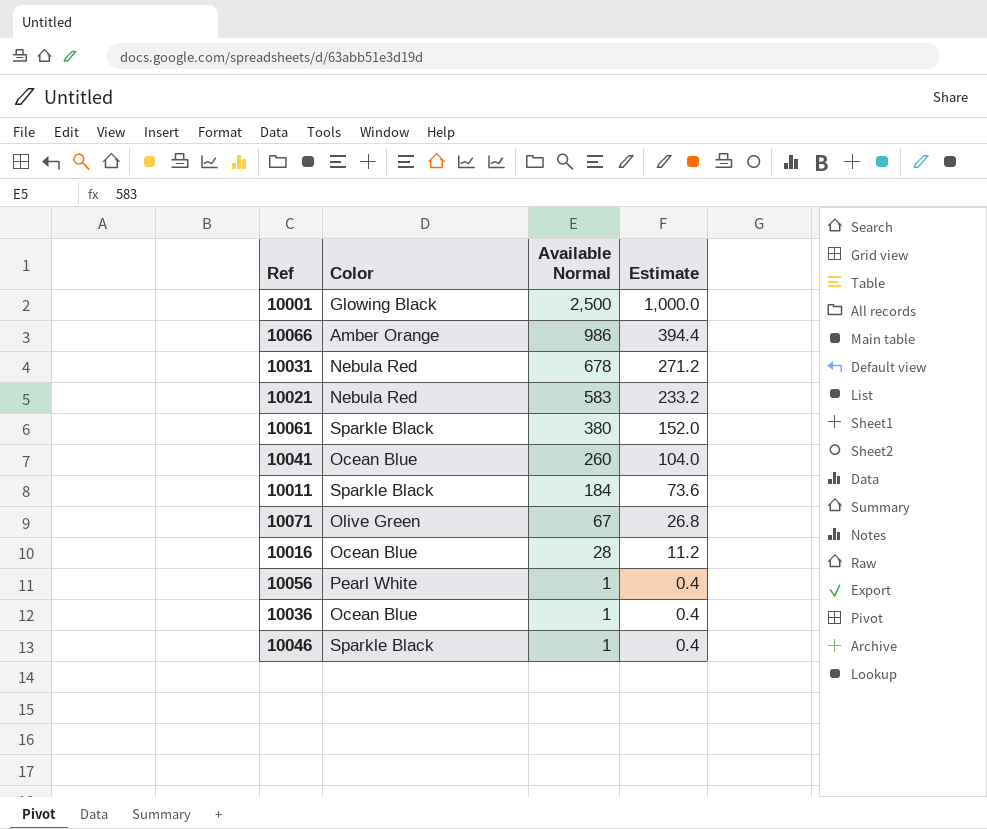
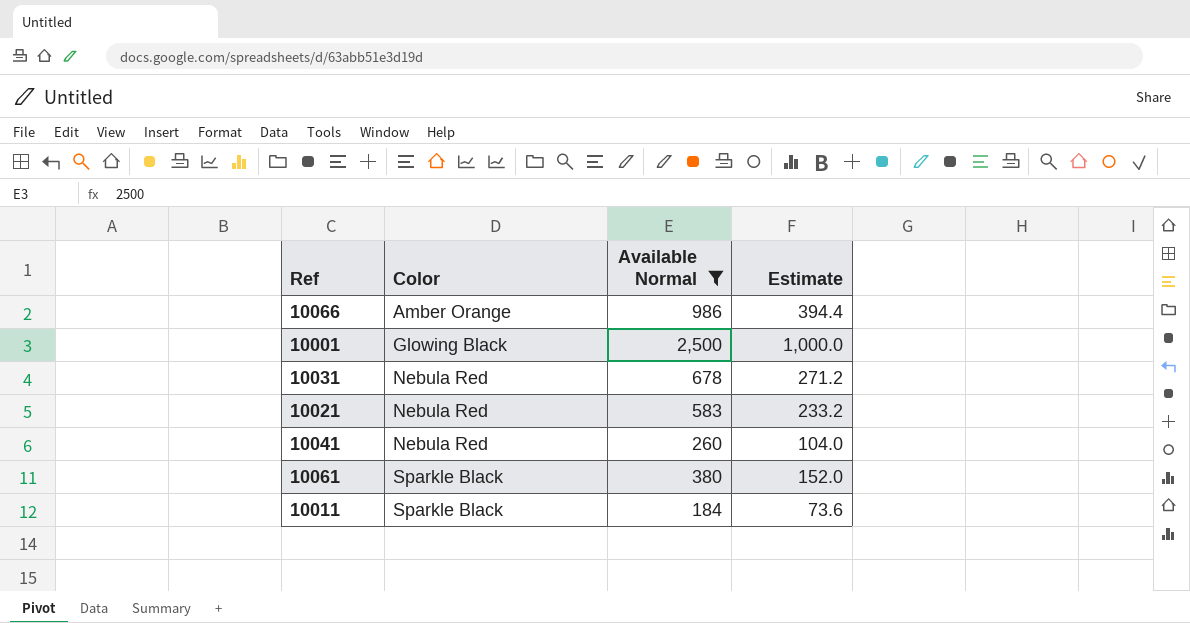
filter: none -> Available Normal >= 184
row order: Available Normal descending -> Color ascending
10041 | Color: Ocean Blue -> Nebula Red

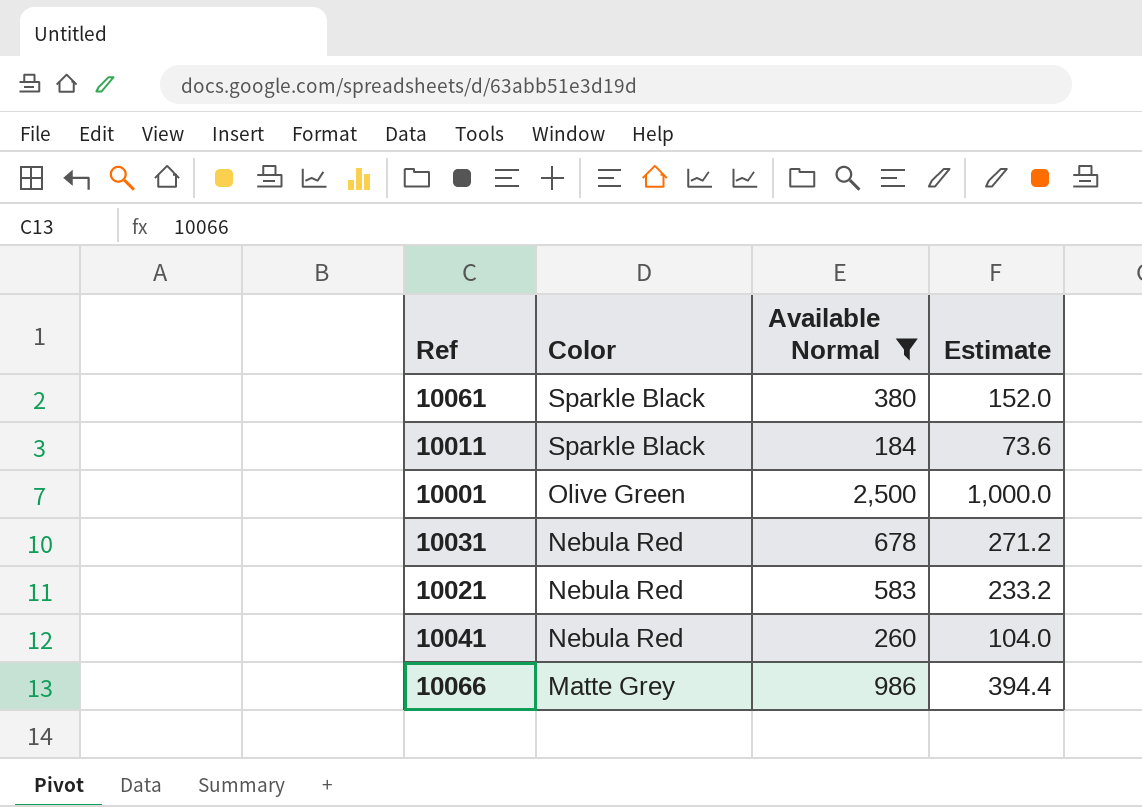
row order: Color ascending -> Color descending
10001 | Color: Glowing Black -> Olive Green
10066 | Color: Amber Orange -> Matte Grey

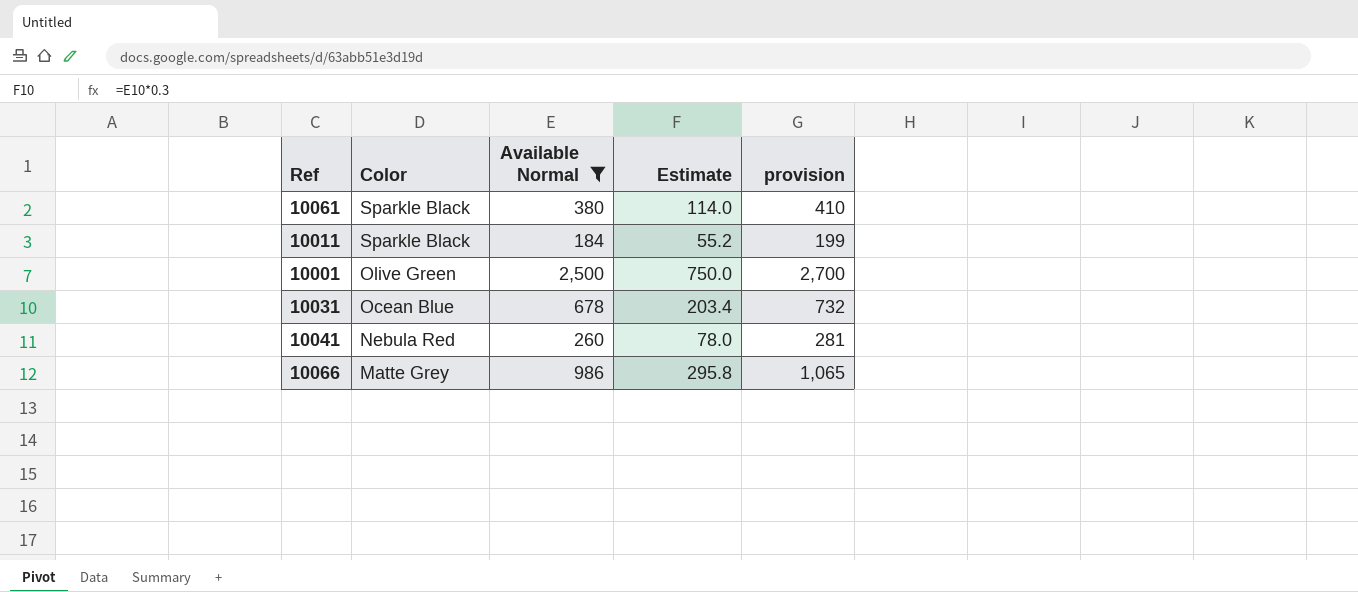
column Estimate | formula: [Available Normal] * 0.4 -> [Available Normal] * 0.3
column provision | formula: none -> [Available Normal] * 1.08
row 10021: Nebula Red | 583 | 233.2 -> none
10031 | Color: Nebula Red -> Ocean Blue

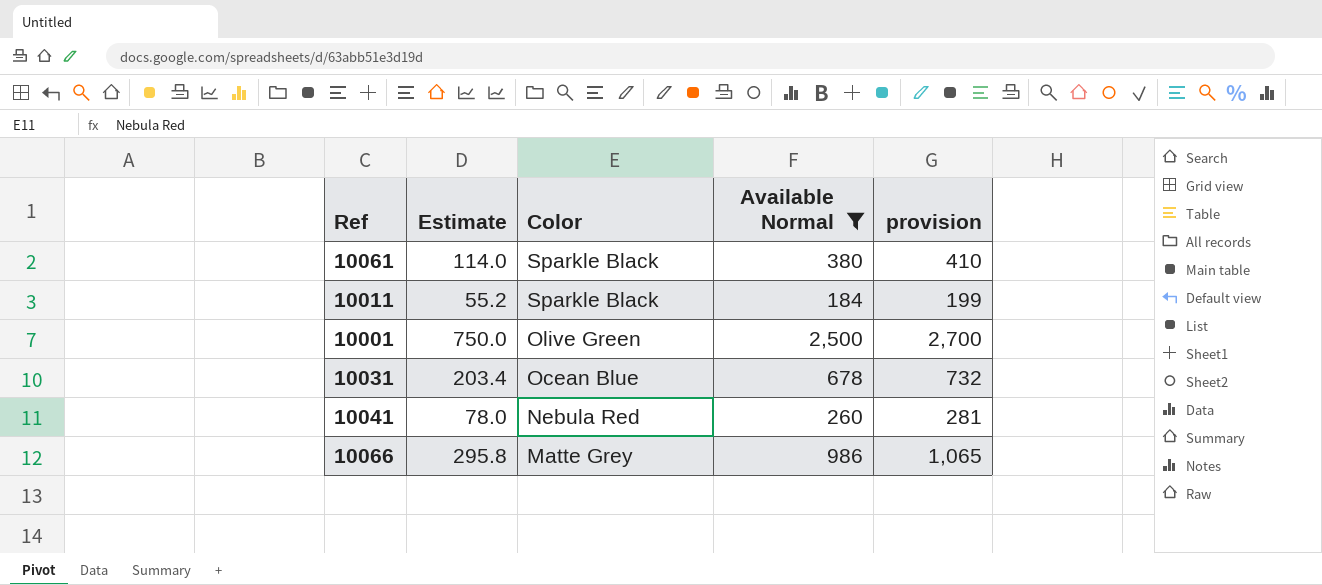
column Estimate | position: 4 -> 2

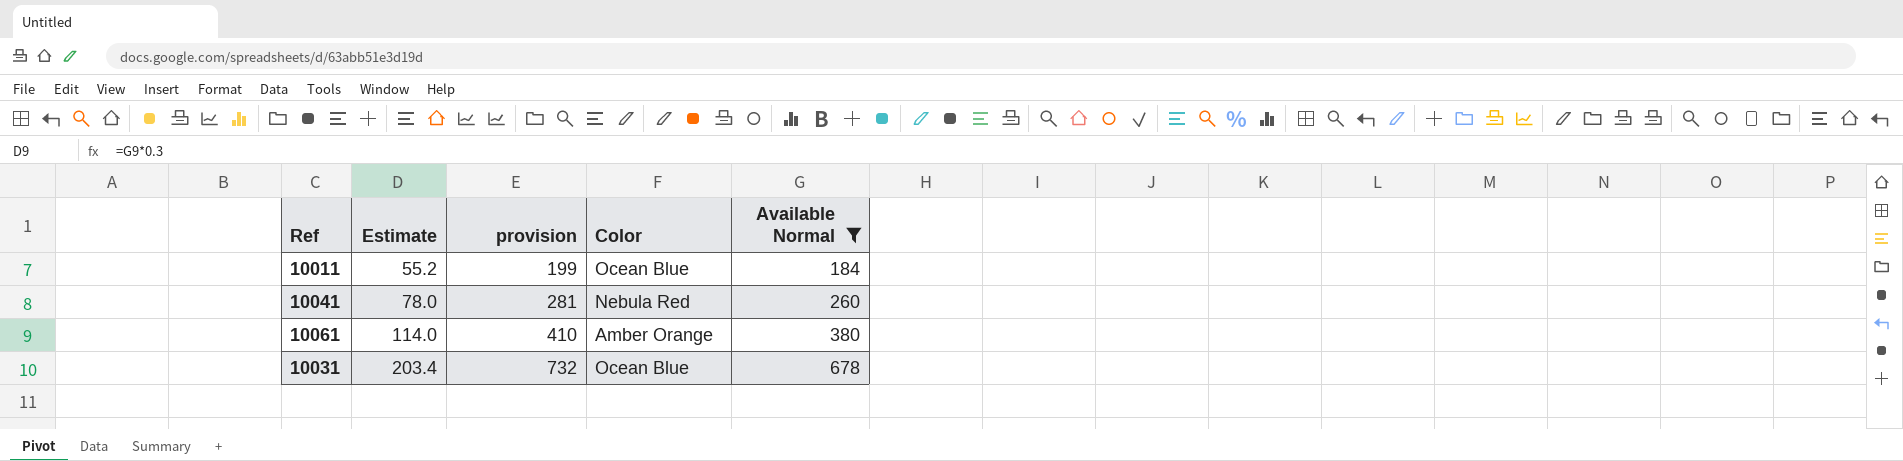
row order: Color descending -> Estimate ascending
column provision | position: 5 -> 3
row 10001: 750.0 | Olive Green | 2,500 | 2,700 -> none
row 10066: 295.8 | Matte Grey | 986 | 1,065 -> none
10011 | Color: Sparkle Black -> Ocean Blue
10061 | Color: Sparkle Black -> Amber Orange

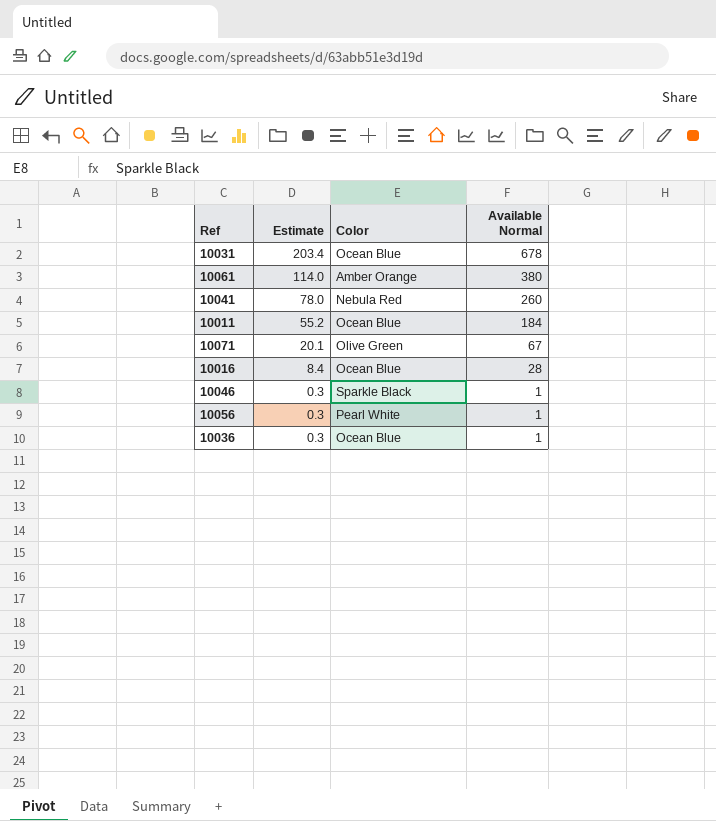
filter: Available Normal >= 184 -> none
row order: Estimate ascending -> Estimate descending
column provision | formula: [Available Normal] * 1.08 -> none

